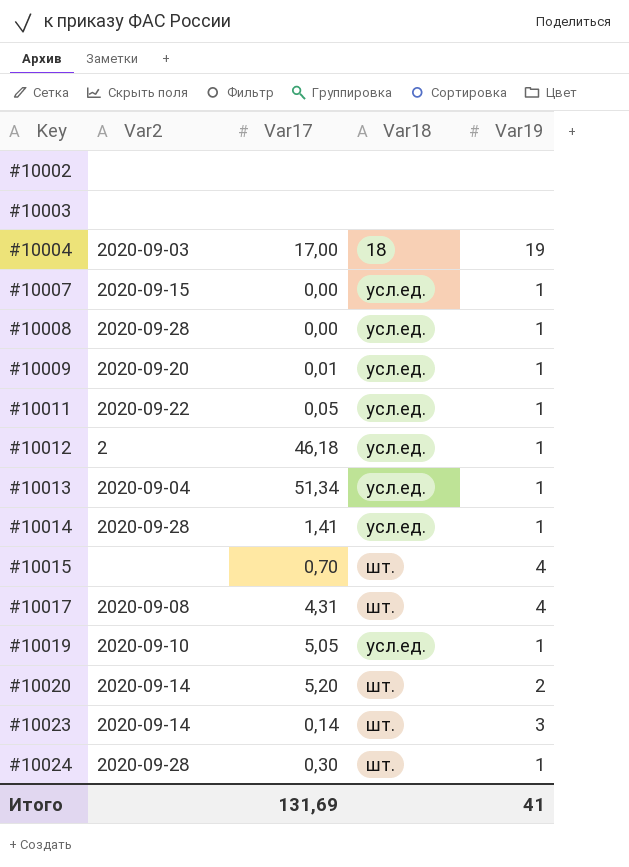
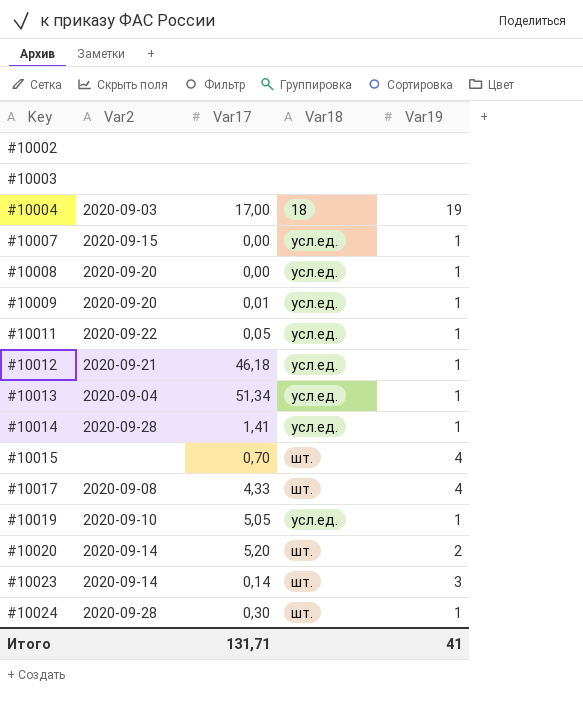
#10008 | Var2: 2020-09-28 -> 2020-09-20
#10012 | Var2: 2 -> 2020-09-21
#10017 | Var17: 4,31 -> 4,33
Итого | Var17: 131,69 -> 131,71

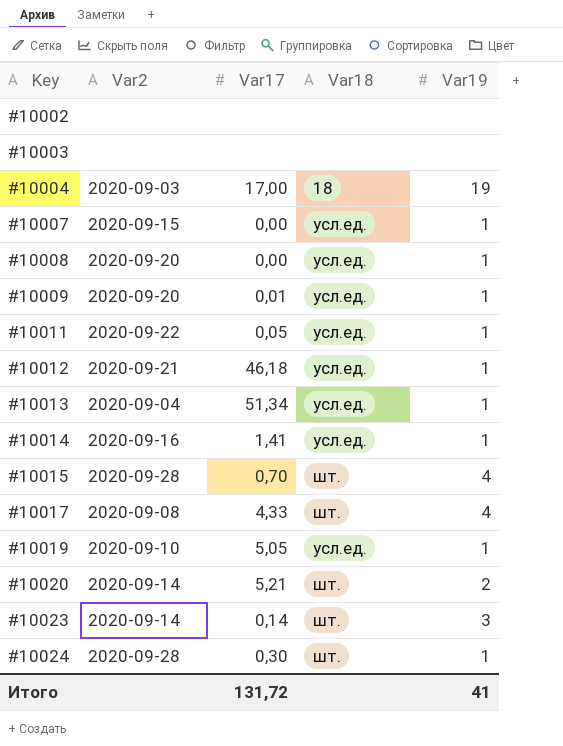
#10014 | Var2: 2020-09-28 -> 2020-09-16
#10015 | Var2: none -> 2020-09-28
#10020 | Var17: 5,20 -> 5,21
Итого | Var17: 131,71 -> 131,72

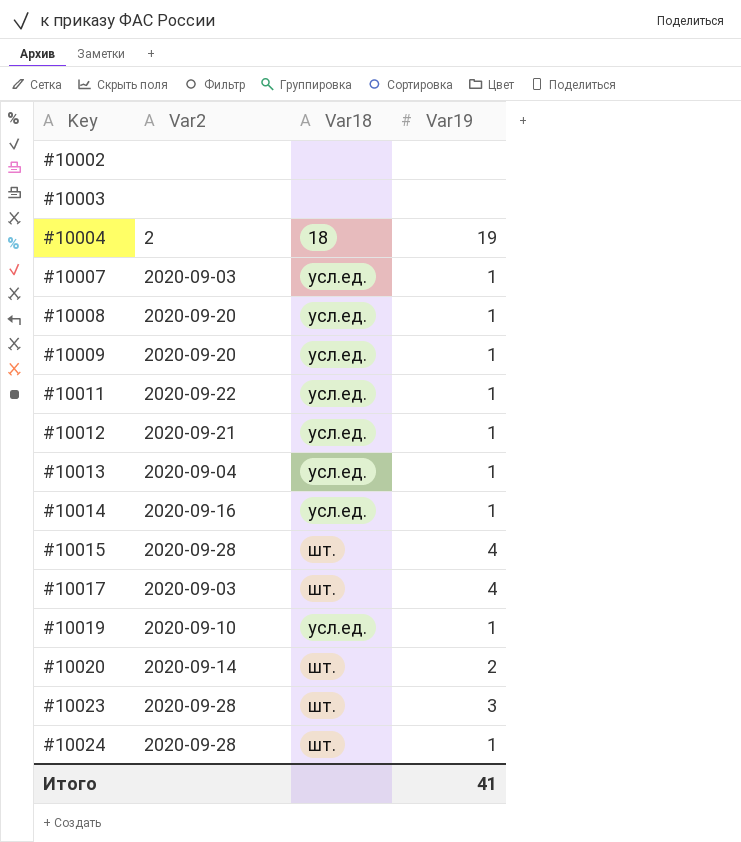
column Var17 | position: 3 -> none
#10004 | Var2: 2020-09-03 -> 2
#10007 | Var2: 2020-09-15 -> 2020-09-03
#10017 | Var2: 2020-09-08 -> 2020-09-03
#10023 | Var2: 2020-09-14 -> 2020-09-28

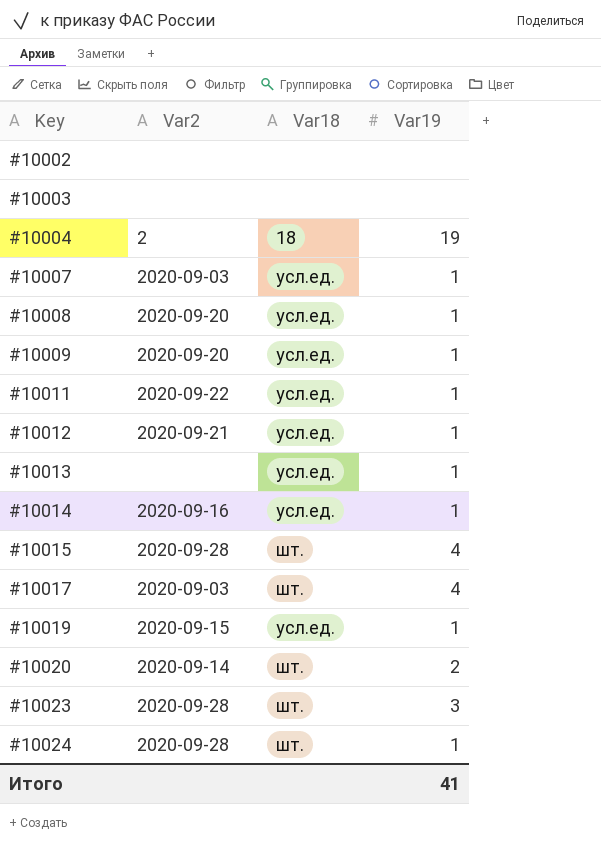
#10013 | Var2: 2020-09-04 -> none
#10019 | Var2: 2020-09-10 -> 2020-09-15

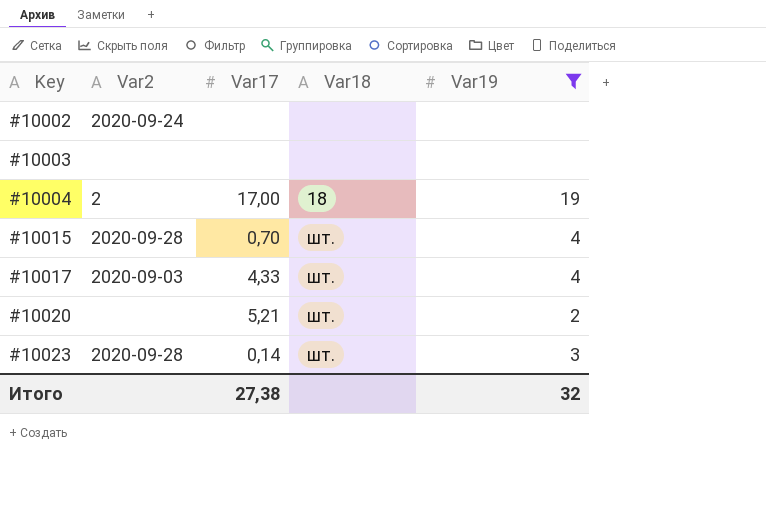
filter: none -> Var19 != 1
column Var17 | position: none -> 3
#10002 | Var2: none -> 2020-09-24
#10020 | Var2: 2020-09-14 -> none
Итого | Var19: 41 -> 32

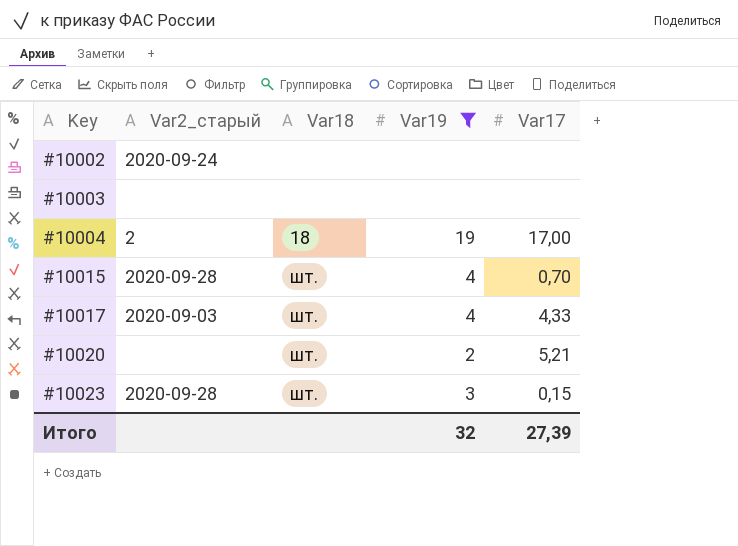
column name: Var2 -> Var2_старый
column Var17 | position: 3 -> 5
#10023 | Var17: 0,14 -> 0,15
Итого | Var17: 27,38 -> 27,39

